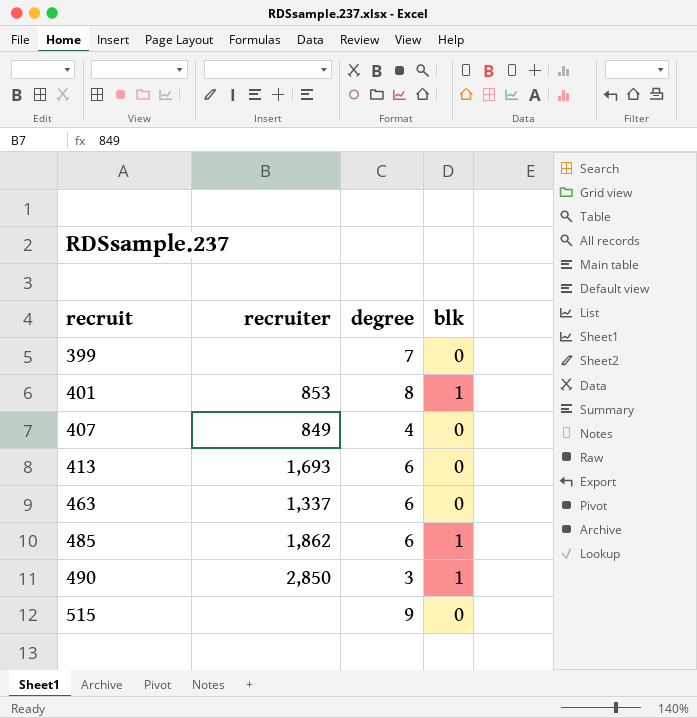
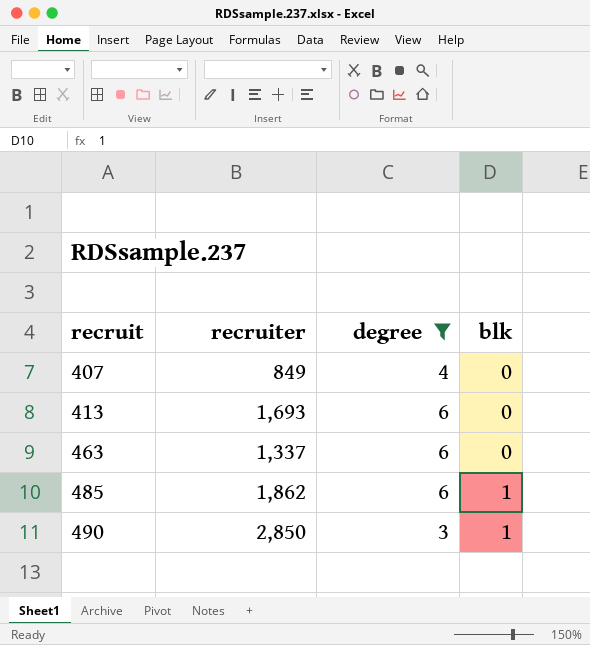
filter: none -> degree <= 6

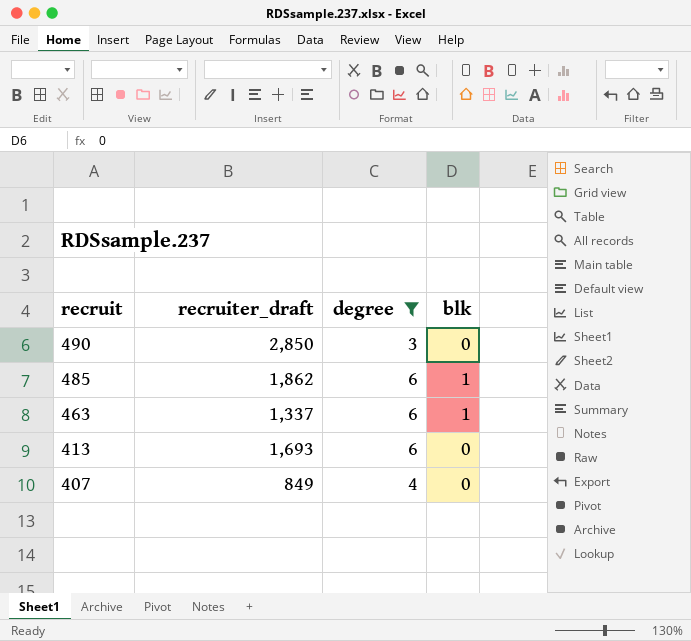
row order: recruit ascending -> recruit descending
column name: recruiter -> recruiter_draft
490 | blk: 1 -> 0
463 | blk: 0 -> 1

